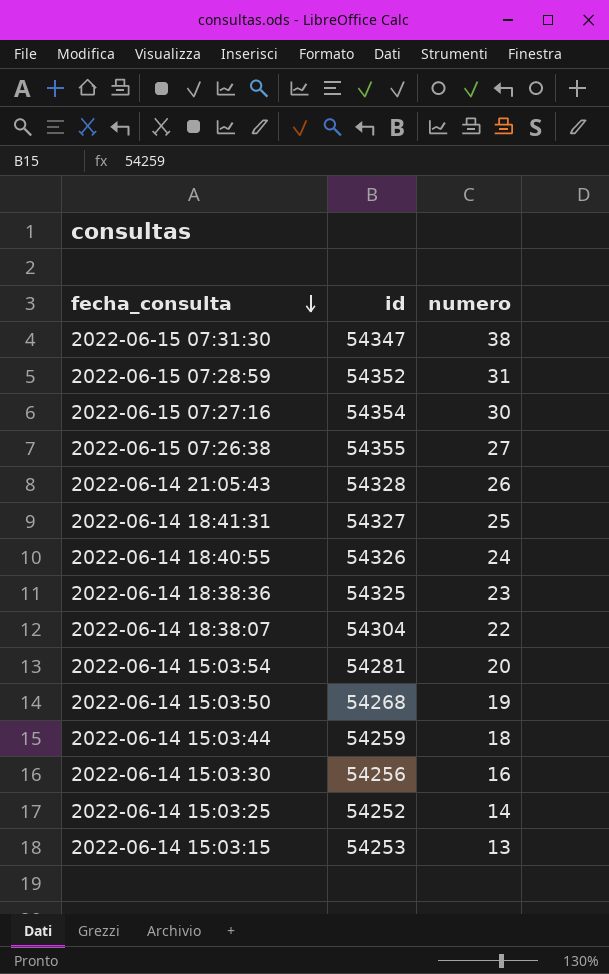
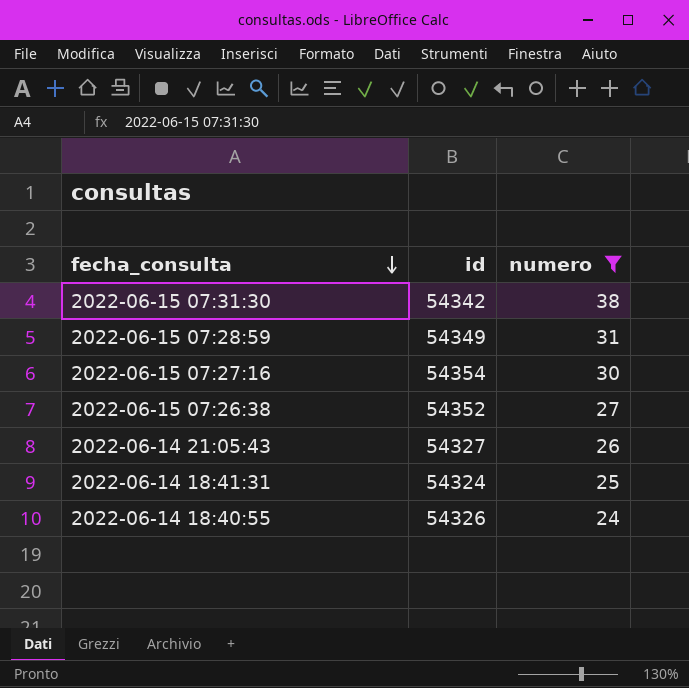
filter: none -> numero >= 24
2022-06-15 07:31:30 | id: 54347 -> 54342
2022-06-15 07:28:59 | id: 54352 -> 54349
2022-06-15 07:26:38 | id: 54355 -> 54352
2022-06-14 21:05:43 | id: 54328 -> 54327
2022-06-14 18:41:31 | id: 54327 -> 54324

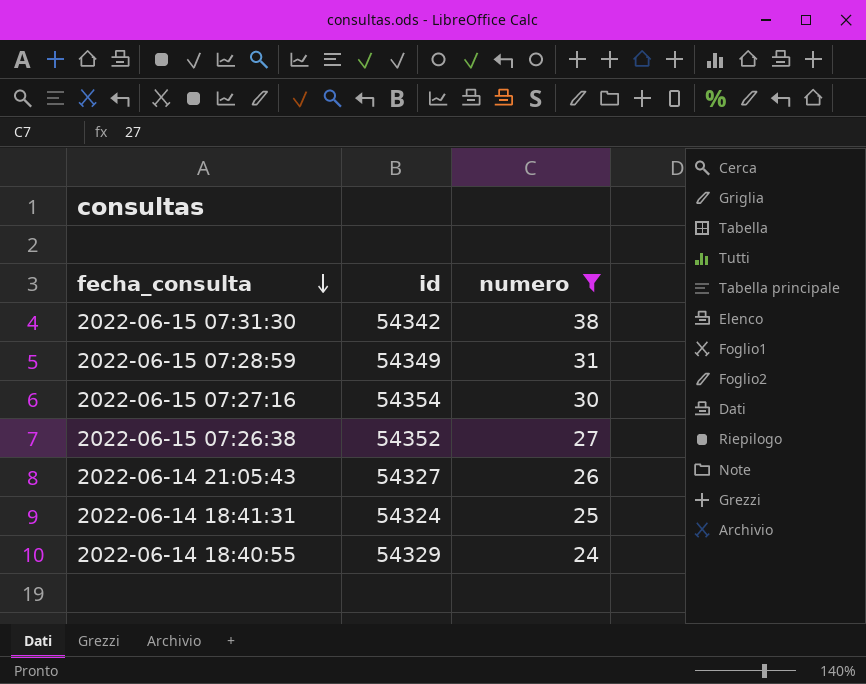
2022-06-14 18:40:55 | id: 54326 -> 54329

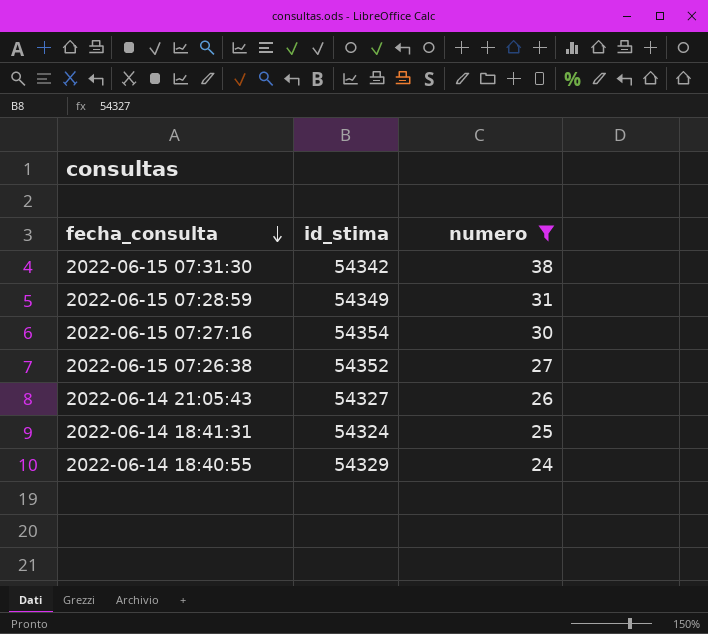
column name: id -> id_stima

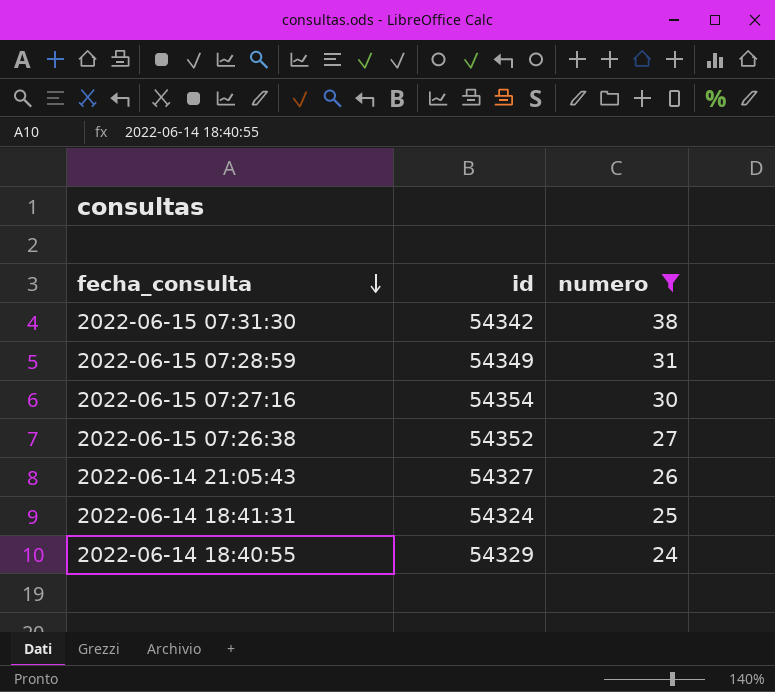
column name: id_stima -> id

